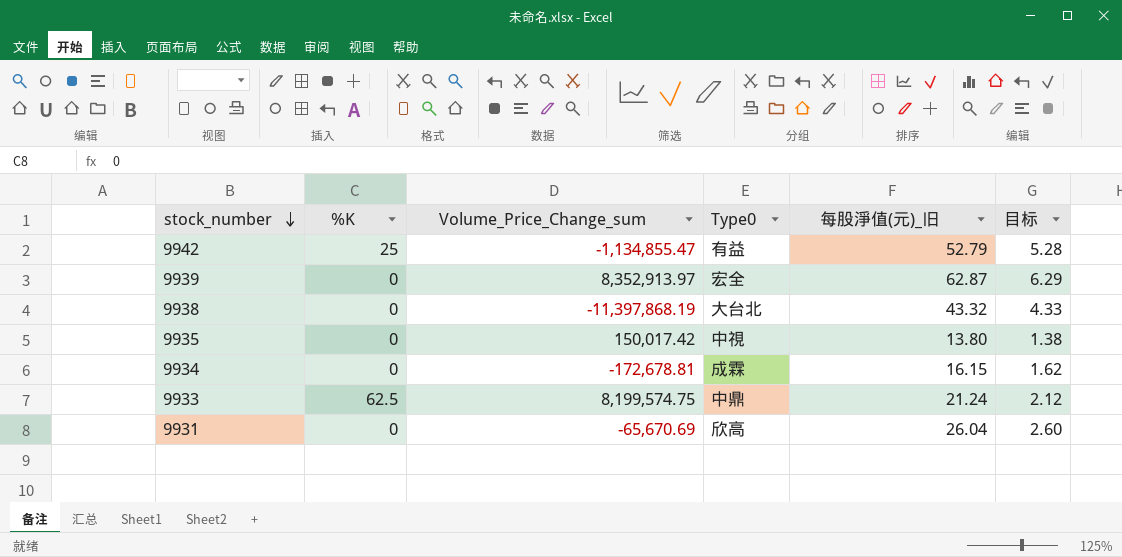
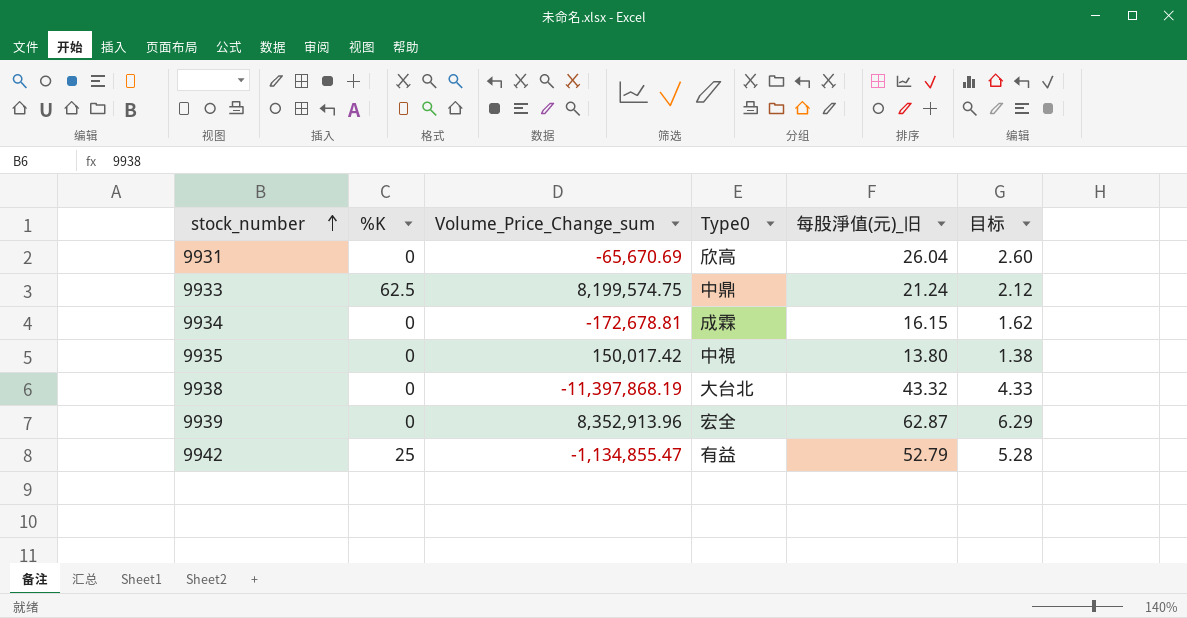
row order: stock_number descending -> stock_number ascending
9939 | Volume_Price_Change_sum: 8,352,913.97 -> 8,352,913.96

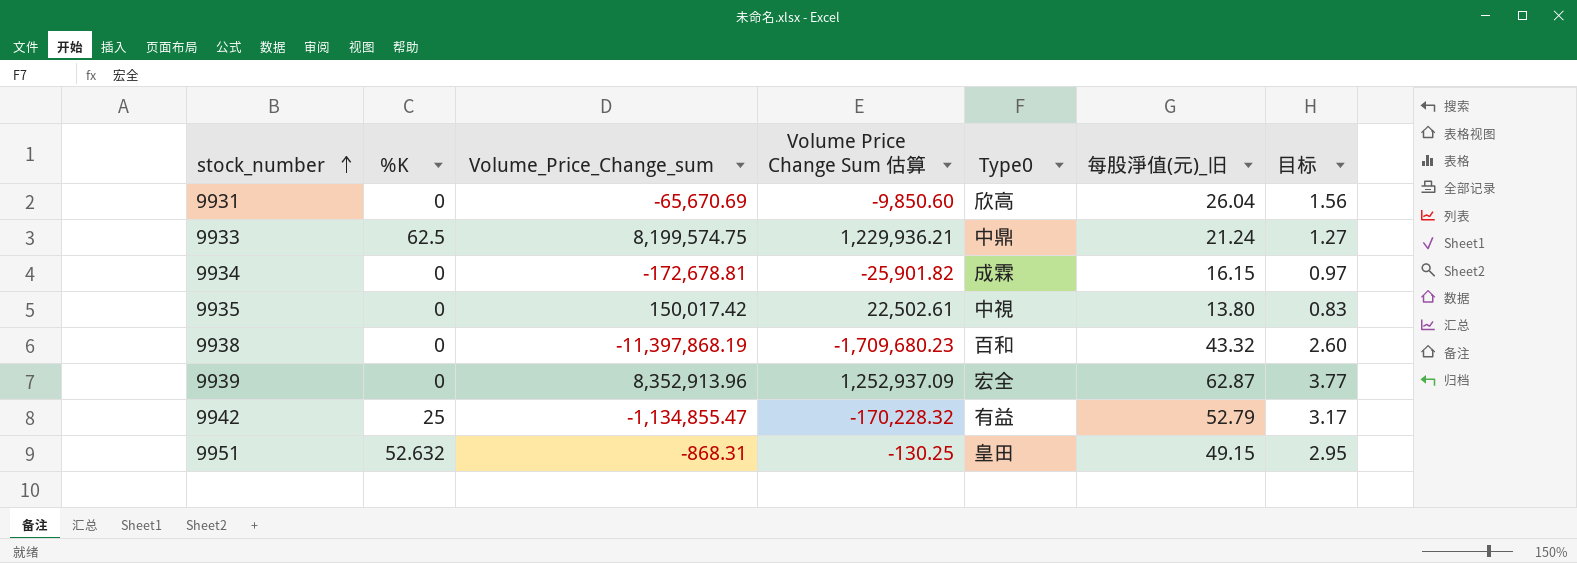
column Volume Price Change Sum 估算 | formula: none -> [Volume_Price_Change_sum] * 0.15
column 目标 | formula: [每股淨值(元)_旧] * 0.1 -> [每股淨值(元)_旧] * 0.06
9938 | Type0: 大台北 -> 百和
row 9951: none -> 52.632 | -868.31 | -130.25 | 皇田 | 49.15 | 2.95

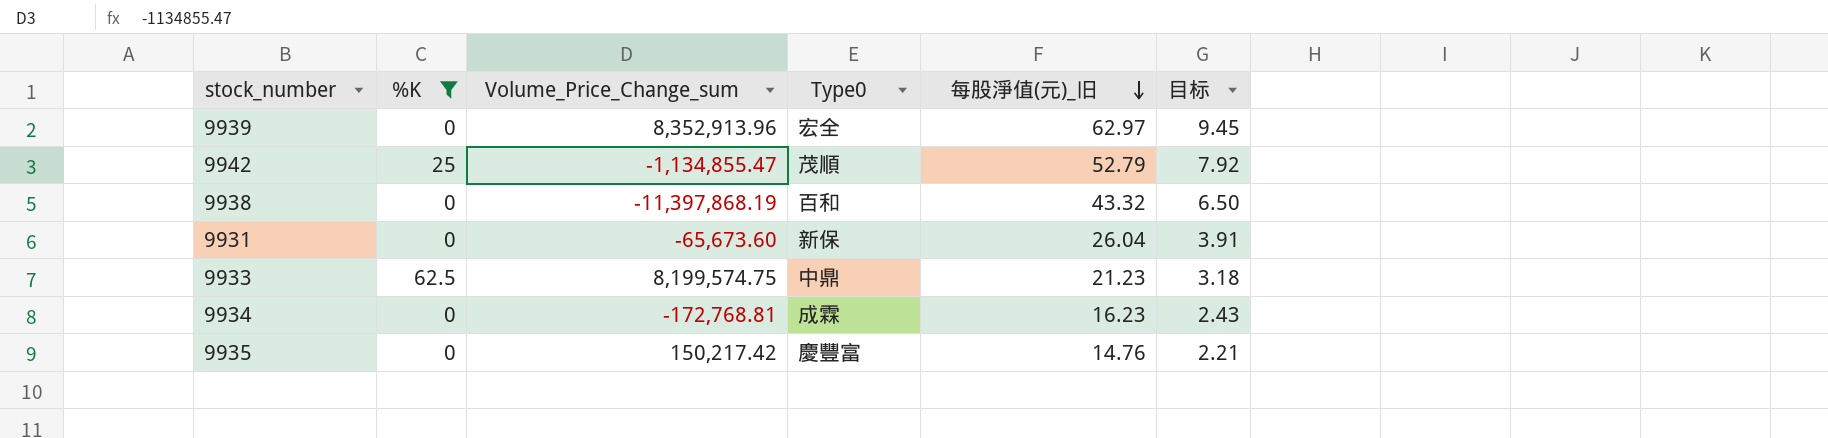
filter: none -> %K != 52.632
row order: stock_number ascending -> 每股淨值(元)_旧 descending
column Volume Price Change Sum 估算 | formula: [Volume_Price_Change_sum] * 0.15 -> none
column 目标 | formula: [每股淨值(元)_旧] * 0.06 -> [每股淨值(元)_旧] * 0.15
9939 | 每股淨值(元)_旧: 62.87 -> 62.97
9942 | Type0: 有益 -> 茂順
9931 | Volume_Price_Change_sum: -65,670.69 -> -65,673.60
9931 | Type0: 欣高 -> 新保
9933 | 每股淨值(元)_旧: 21.24 -> 21.23
9934 | Volume_Price_Change_sum: -172,678.81 -> -172,768.81
9934 | 每股淨值(元)_旧: 16.15 -> 16.23
9935 | Volume_Price_Change_sum: 150,017.42 -> 150,217.42
9935 | Type0: 中視 -> 慶豐富
9935 | 每股淨值(元)_旧: 13.80 -> 14.76

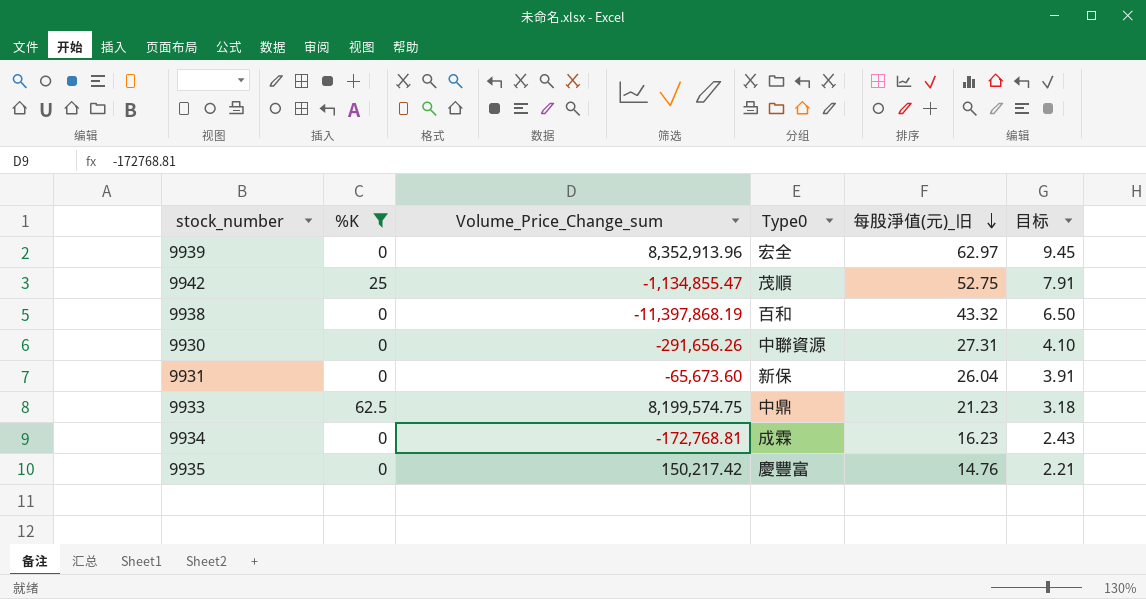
9942 | 每股淨值(元)_旧: 52.79 -> 52.75
9942 | 目标: 7.92 -> 7.91
row 9930: none -> 0 | -291,656.26 | 中聯資源 | 27.31 | 4.10

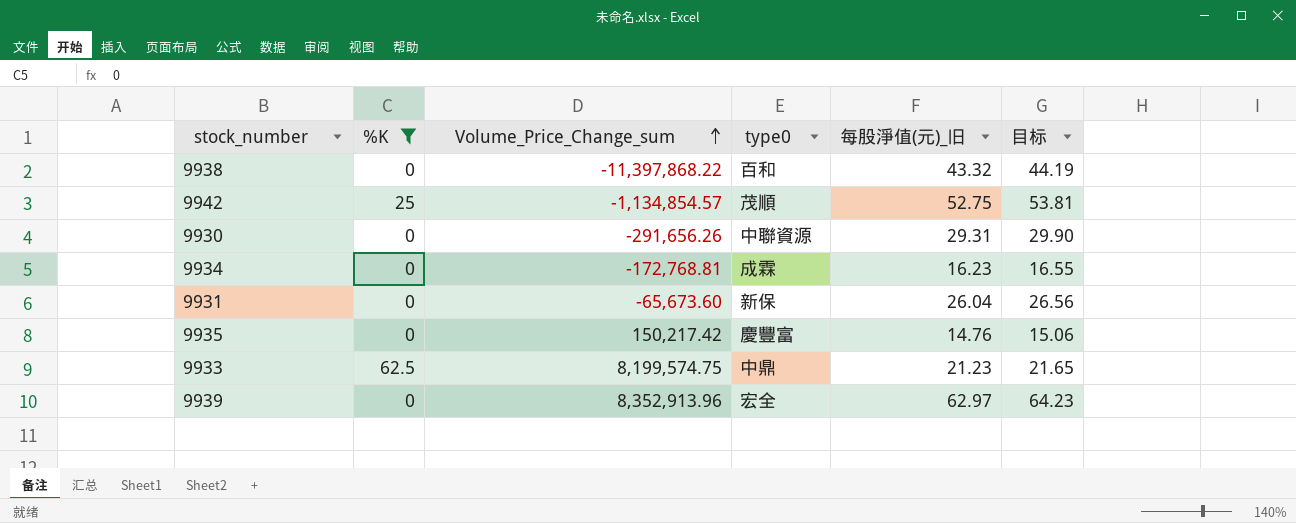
row order: 每股淨值(元)_旧 descending -> Volume_Price_Change_sum ascending
column name: Type0 -> type0
column 目标 | formula: [每股淨值(元)_旧] * 0.15 -> [每股淨值(元)_旧] * 1.02
9938 | Volume_Price_Change_sum: -11,397,868.19 -> -11,397,868.22
9942 | Volume_Price_Change_sum: -1,134,855.47 -> -1,134,854.57
9930 | 每股淨值(元)_旧: 27.31 -> 29.31

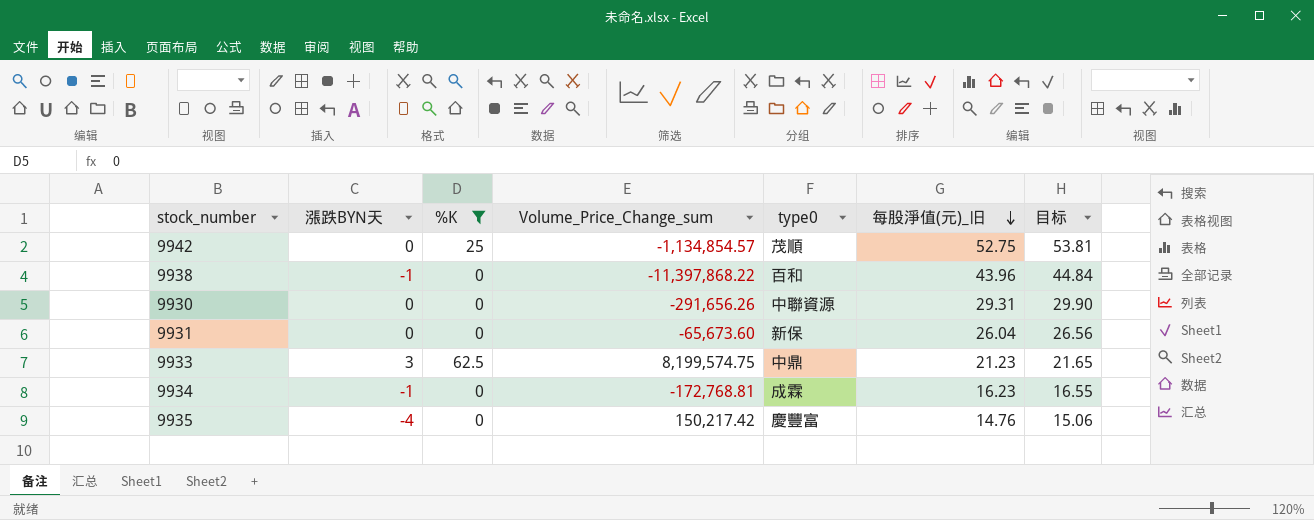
row order: Volume_Price_Change_sum ascending -> 每股淨值(元)_旧 descending
column 漲跌BYN天 | position: none -> 2
row 9939: 0 | 8,352,913.96 | 宏全 | 62.97 | 64.23 -> none
9938 | 每股淨值(元)_旧: 43.32 -> 43.96
9938 | 目标: 44.19 -> 44.84

